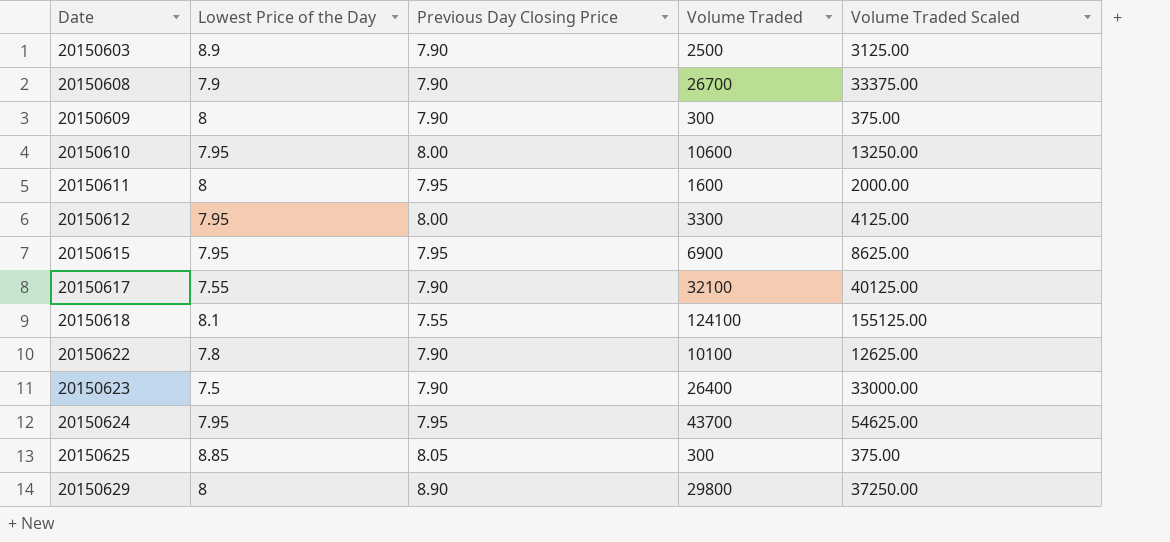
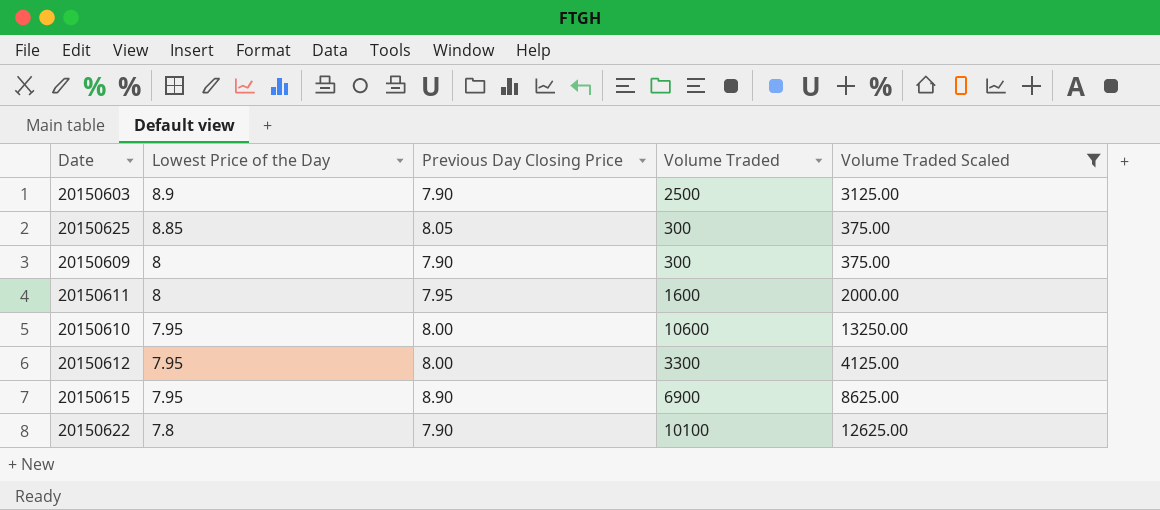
filter: none -> Volume Traded Scaled <= 13250.00
row order: Date ascending -> Lowest Price of the Day descending
20150615 | Previous Day Closing Price: 7.95 -> 8.90

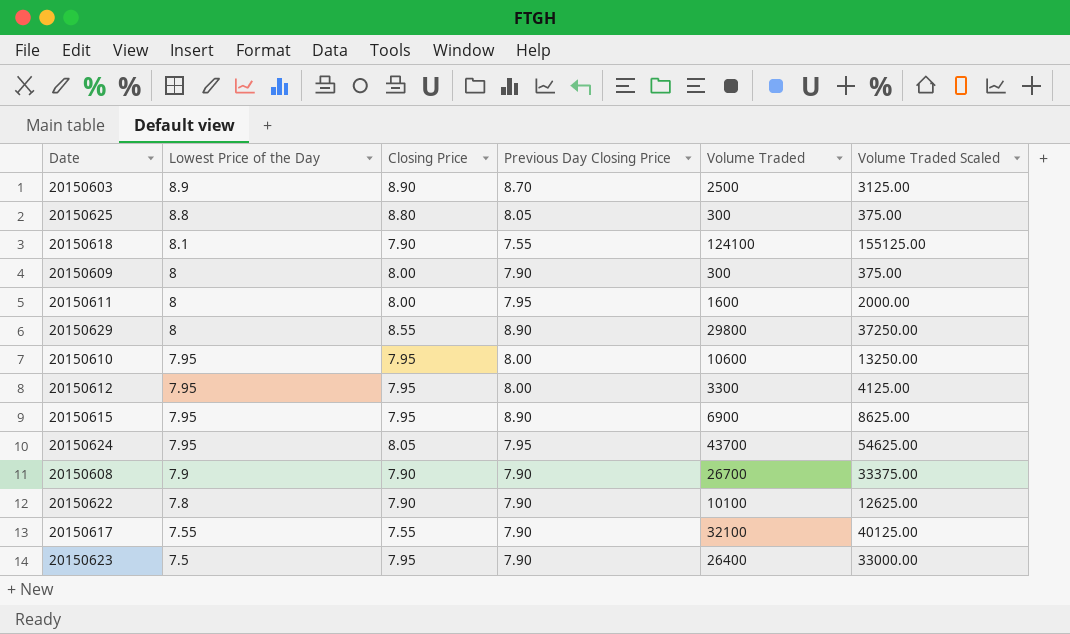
filter: Volume Traded Scaled <= 13250.00 -> none
column Closing Price | position: none -> 3
20150603 | Previous Day Closing Price: 7.90 -> 8.70
20150625 | Lowest Price of the Day: 8.85 -> 8.8

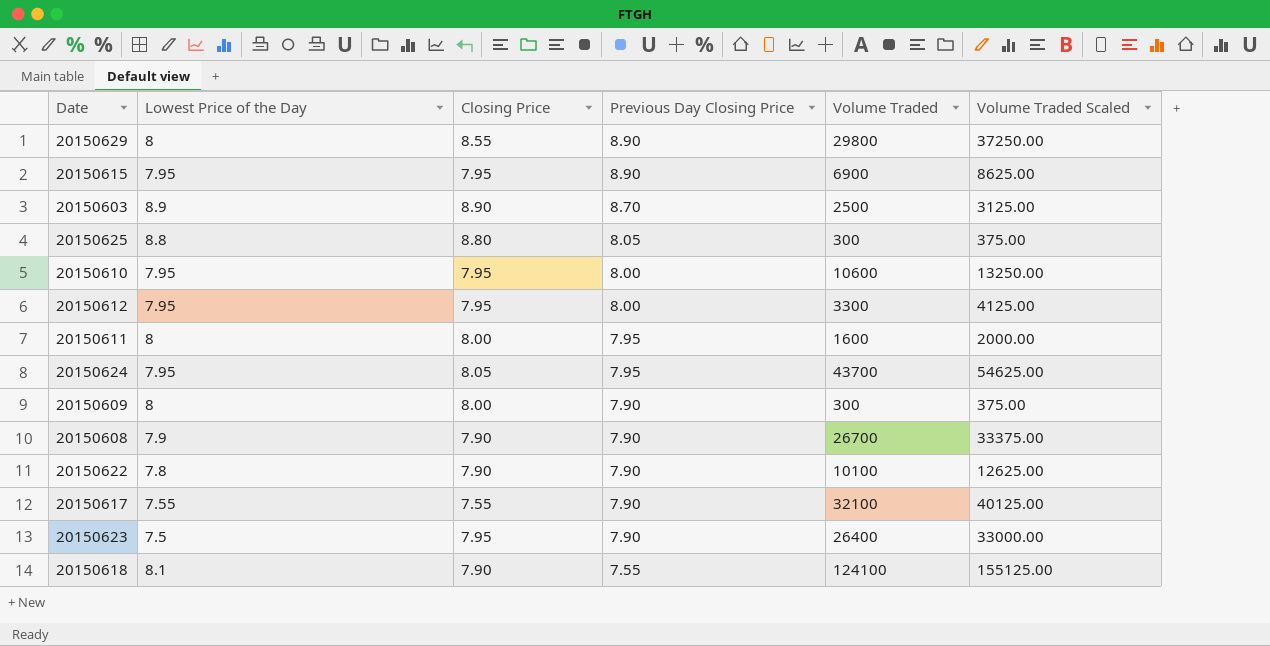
row order: Lowest Price of the Day descending -> Previous Day Closing Price descending

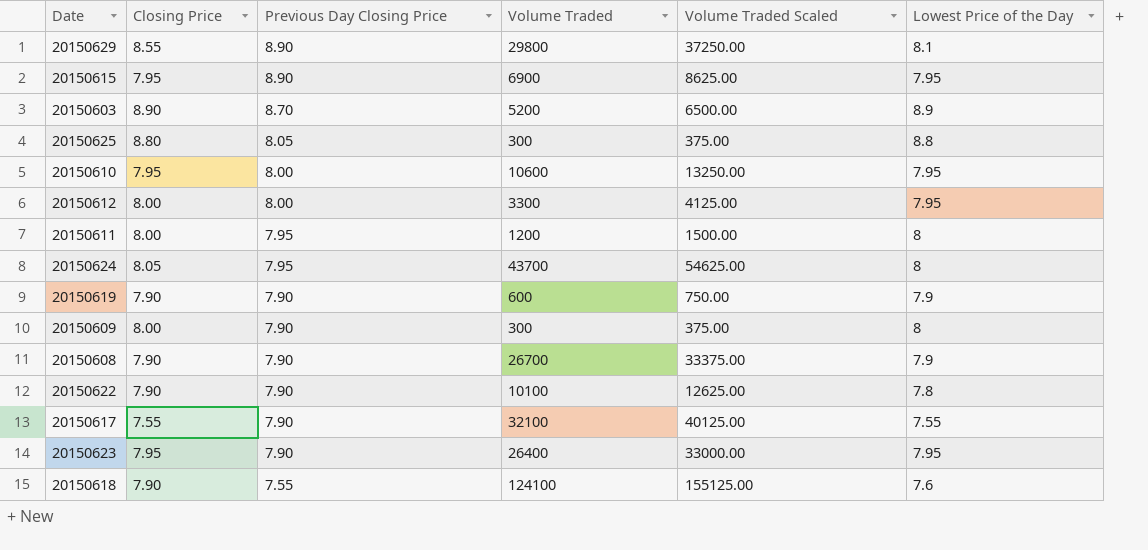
column Lowest Price of the Day | position: 2 -> 6
20150629 | Lowest Price of the Day: 8 -> 8.1
20150603 | Volume Traded: 2500 -> 5200
20150603 | Volume Traded Scaled: 3125.00 -> 6500.00
20150612 | Closing Price: 7.95 -> 8.00
20150611 | Volume Traded: 1600 -> 1200
20150611 | Volume Traded Scaled: 2000.00 -> 1500.00
20150624 | Lowest Price of the Day: 7.95 -> 8
row 20150619: none -> 7.90 | 7.90 | 600 | 750.00 | 7.9
20150623 | Lowest Price of the Day: 7.5 -> 7.95
20150618 | Lowest Price of the Day: 8.1 -> 7.6

